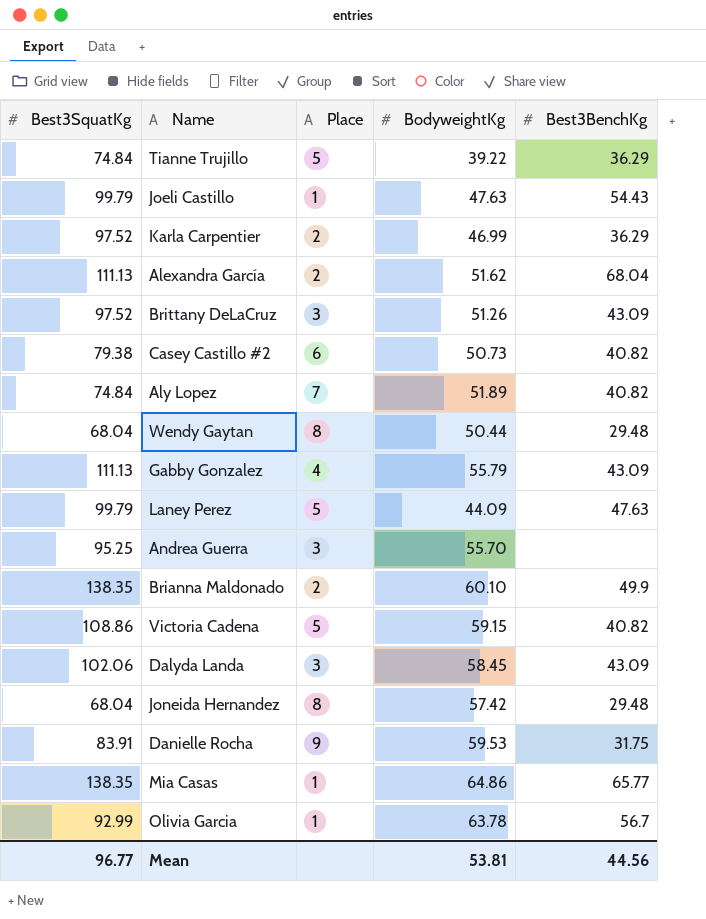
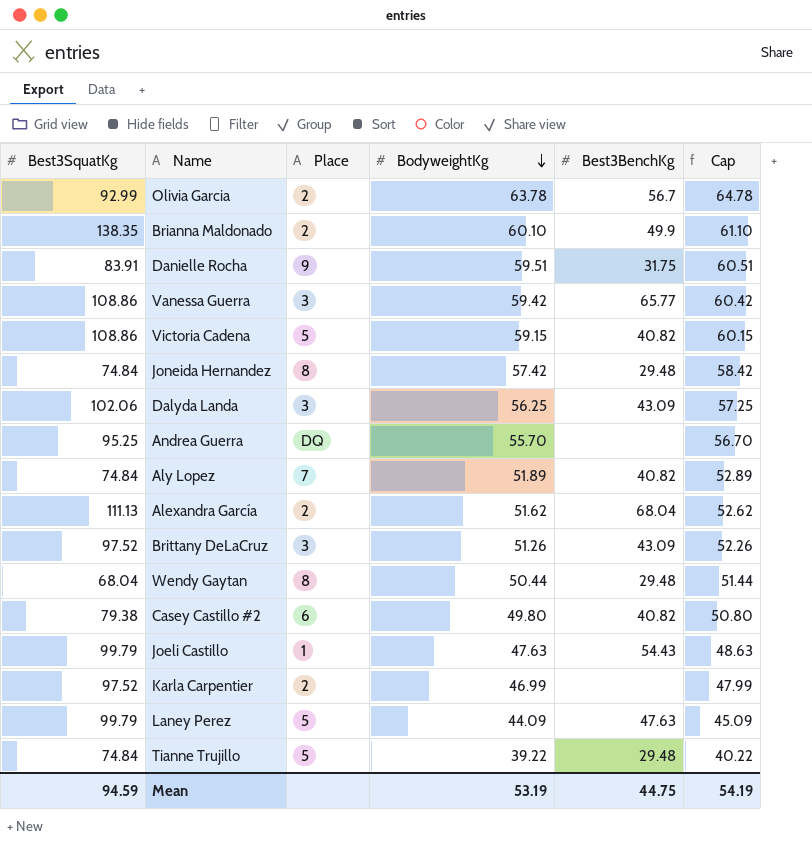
row order: none -> BodyweightKg descending
column Cap | formula: none -> [BodyweightKg] + 1
row Gabby Gonzalez: 111.13 | 4 | 55.79 | 43.09 -> none
row Mia Casas: 138.35 | 1 | 64.86 | 65.77 -> none
Olivia Garcia | Place: 1 -> 2
Danielle Rocha | BodyweightKg: 59.53 -> 59.51
row Vanessa Guerra: none -> 108.86 | 3 | 59.42 | 65.77 | 60.42
Joneida Hernandez | Best3SquatKg: 68.04 -> 74.84
Dalyda Landa | BodyweightKg: 58.45 -> 56.25
Andrea Guerra | Place: 3 -> DQ
Casey Castillo #2 | BodyweightKg: 50.73 -> 49.80
Karla Carpentier | Best3BenchKg: 36.29 -> none
Tianne Trujillo | Best3BenchKg: 36.29 -> 29.48
Mean | Best3SquatKg: 96.77 -> 94.59
Mean | BodyweightKg: 53.81 -> 53.19
Mean | Best3BenchKg: 44.56 -> 44.75

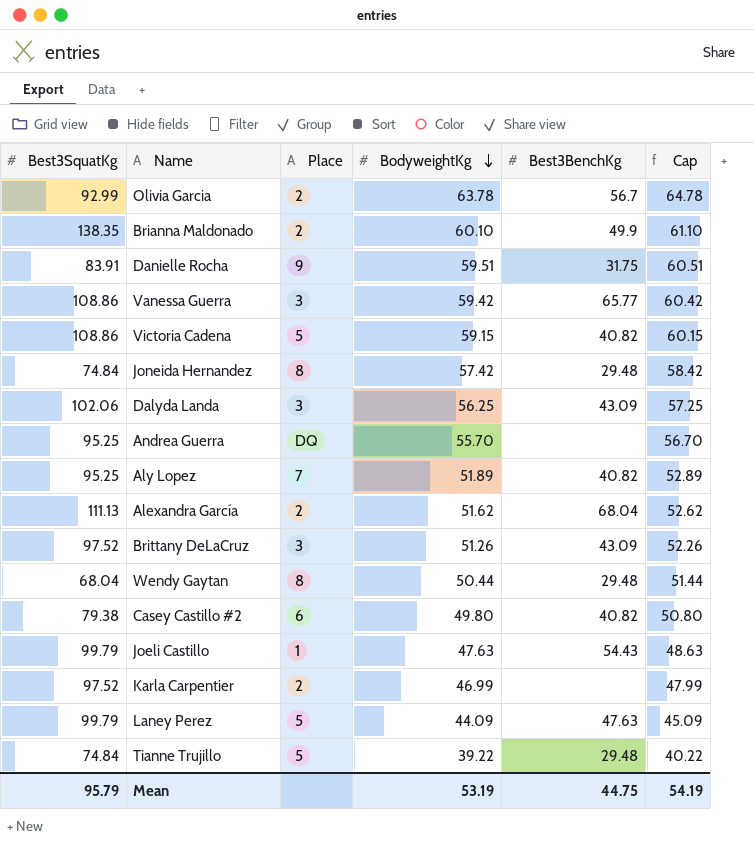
Aly Lopez | Best3SquatKg: 74.84 -> 95.25
Mean | Best3SquatKg: 94.59 -> 95.79

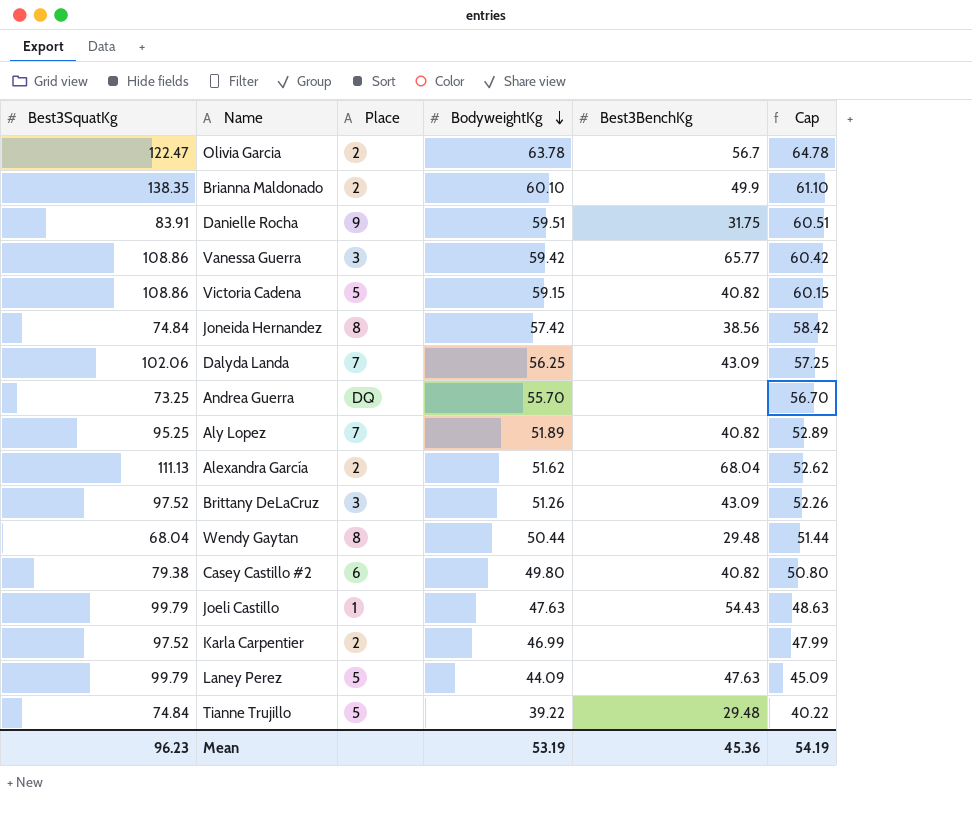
Olivia Garcia | Best3SquatKg: 92.99 -> 122.47
Joneida Hernandez | Best3BenchKg: 29.48 -> 38.56
Dalyda Landa | Place: 3 -> 7
Andrea Guerra | Best3SquatKg: 95.25 -> 73.25
Mean | Best3SquatKg: 95.79 -> 96.23
Mean | Best3BenchKg: 44.75 -> 45.36

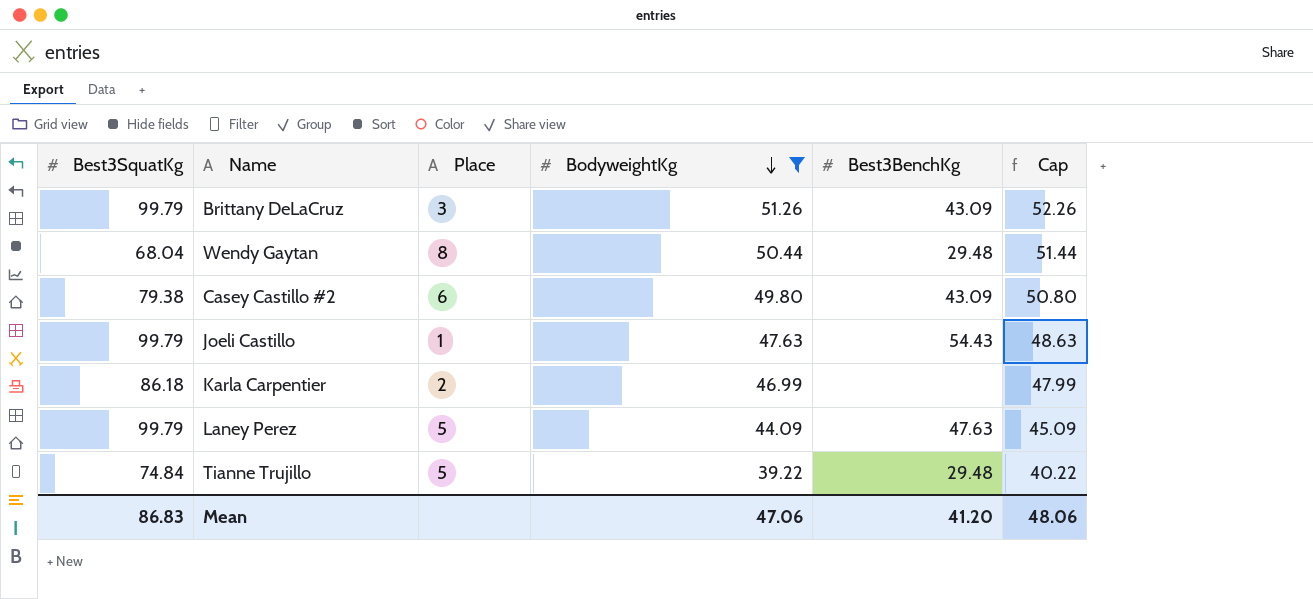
filter: none -> BodyweightKg <= 51.26
Brittany DeLaCruz | Best3SquatKg: 97.52 -> 99.79
Casey Castillo #2 | Best3BenchKg: 40.82 -> 43.09
Karla Carpentier | Best3SquatKg: 97.52 -> 86.18
Mean | Best3SquatKg: 96.23 -> 86.83
Mean | BodyweightKg: 53.19 -> 47.06
Mean | Best3BenchKg: 45.36 -> 41.20
Mean | Cap: 54.19 -> 48.06

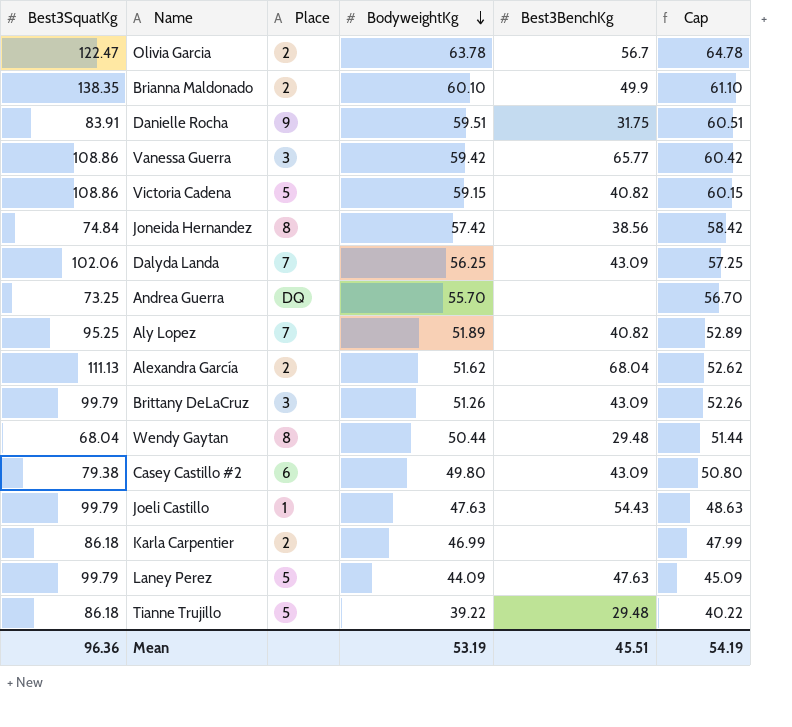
filter: BodyweightKg <= 51.26 -> none
Tianne Trujillo | Best3SquatKg: 74.84 -> 86.18
Mean | Best3SquatKg: 86.83 -> 96.36
Mean | BodyweightKg: 47.06 -> 53.19
Mean | Best3BenchKg: 41.20 -> 45.51
Mean | Cap: 48.06 -> 54.19

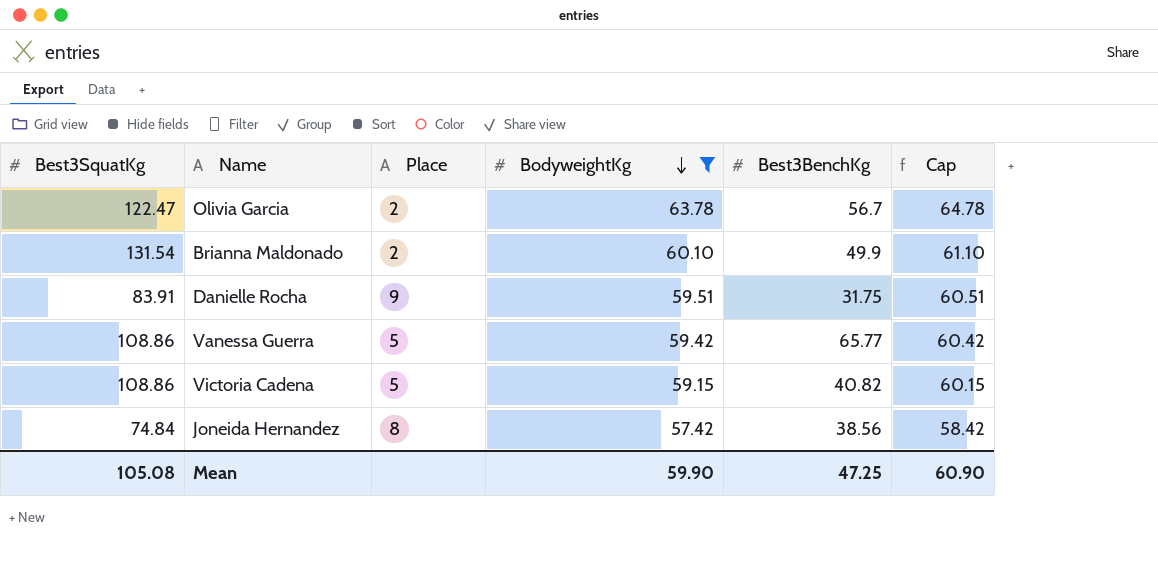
filter: none -> BodyweightKg >= 57.42
Brianna Maldonado | Best3SquatKg: 138.35 -> 131.54
Vanessa Guerra | Place: 3 -> 5
Mean | Best3SquatKg: 96.36 -> 105.08
Mean | BodyweightKg: 53.19 -> 59.90
Mean | Best3BenchKg: 45.51 -> 47.25
Mean | Cap: 54.19 -> 60.90

